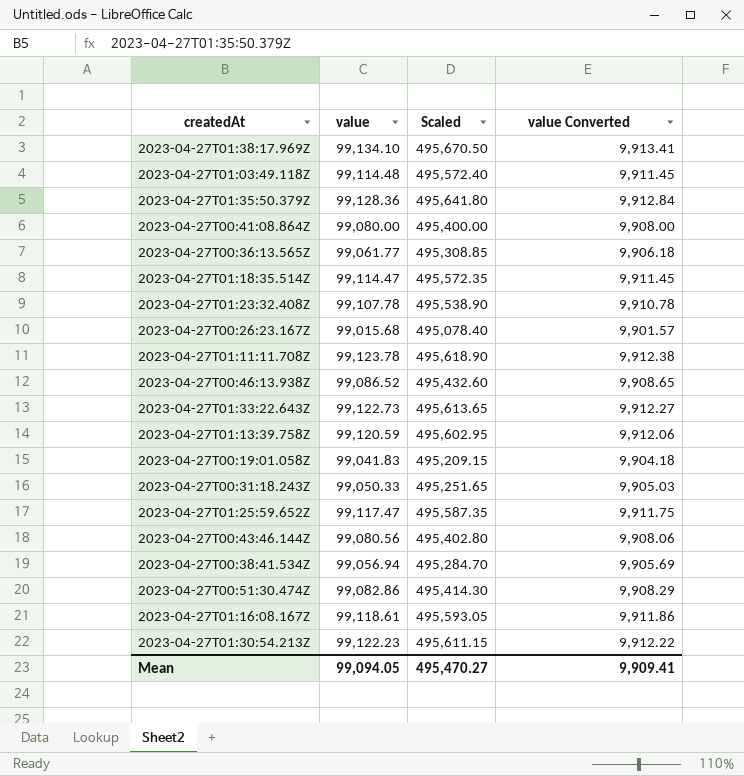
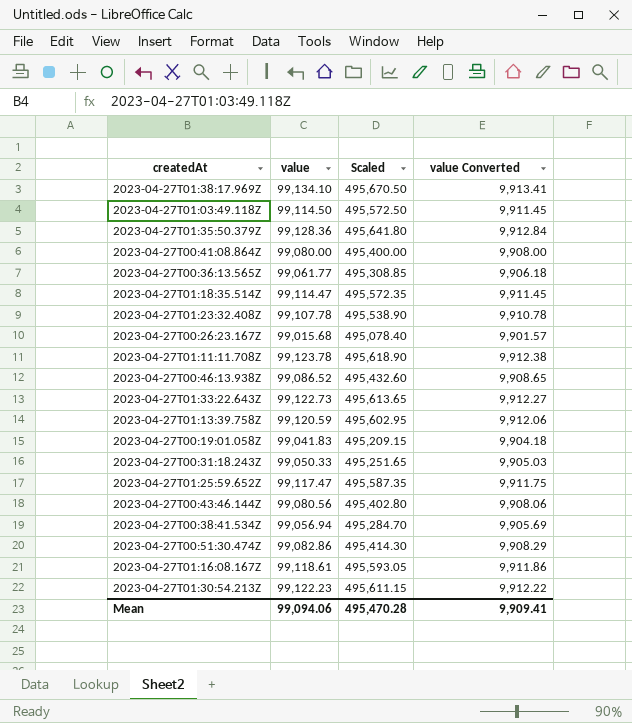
2023-04-27T01:03:49.118Z | value: 99,114.48 -> 99,114.50
2023-04-27T01:03:49.118Z | Scaled: 495,572.40 -> 495,572.50
Mean | value: 99,094.05 -> 99,094.06
Mean | Scaled: 495,470.27 -> 495,470.28

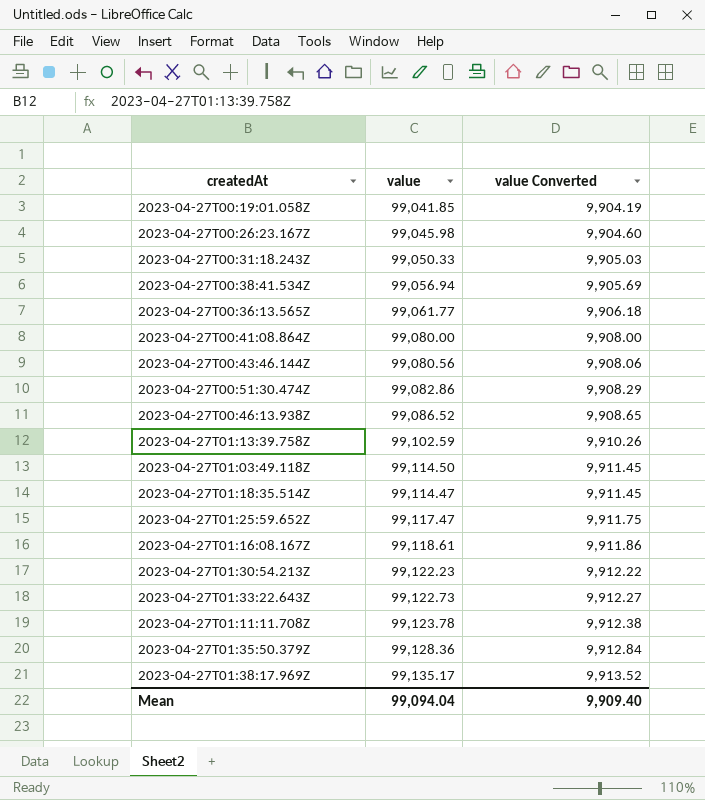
row order: none -> value Converted ascending
column Scaled | formula: [value] * 5 -> none
row 2023-04-27T01:23:32.408Z: 99,107.78 | 495,538.90 | 9,910.78 -> none
2023-04-27T00:19:01.058Z | value: 99,041.83 -> 99,041.85
2023-04-27T00:19:01.058Z | value Converted: 9,904.18 -> 9,904.19
2023-04-27T00:26:23.167Z | value: 99,015.68 -> 99,045.98
2023-04-27T00:26:23.167Z | value Converted: 9,901.57 -> 9,904.60
2023-04-27T01:13:39.758Z | value: 99,120.59 -> 99,102.59
2023-04-27T01:13:39.758Z | value Converted: 9,912.06 -> 9,910.26
2023-04-27T01:38:17.969Z | value: 99,134.10 -> 99,135.17
2023-04-27T01:38:17.969Z | value Converted: 9,913.41 -> 9,913.52
Mean | value: 99,094.06 -> 99,094.04
Mean | value Converted: 9,909.41 -> 9,909.40

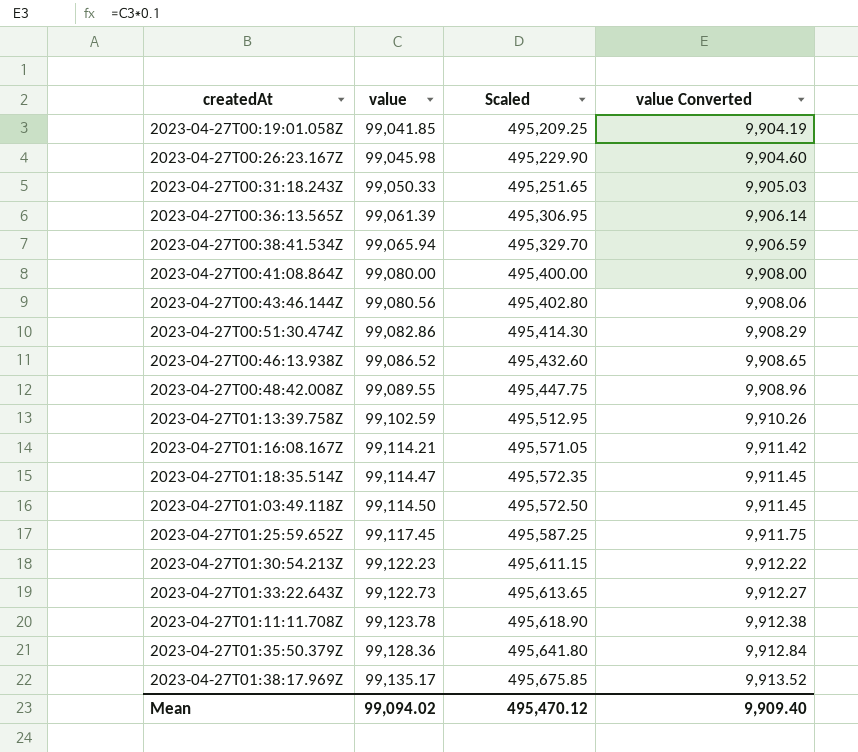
row order: value Converted ascending -> value ascending
column Scaled | formula: none -> [value] * 5
2023-04-27T00:36:13.565Z | value: 99,061.77 -> 99,061.39
2023-04-27T00:36:13.565Z | value Converted: 9,906.18 -> 9,906.14
2023-04-27T00:38:41.534Z | value: 99,056.94 -> 99,065.94
2023-04-27T00:38:41.534Z | value Converted: 9,905.69 -> 9,906.59
row 2023-04-27T00:48:42.008Z: none -> 99,089.55 | 495,447.75 | 9,908.96
2023-04-27T01:16:08.167Z | value: 99,118.61 -> 99,114.21
2023-04-27T01:16:08.167Z | value Converted: 9,911.86 -> 9,911.42
2023-04-27T01:25:59.652Z | value: 99,117.47 -> 99,117.45
Mean | value: 99,094.04 -> 99,094.02

